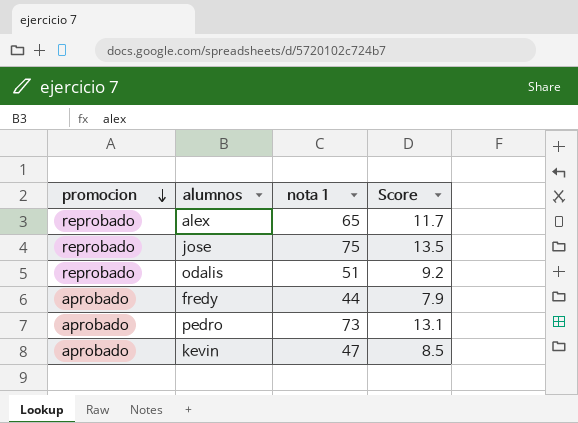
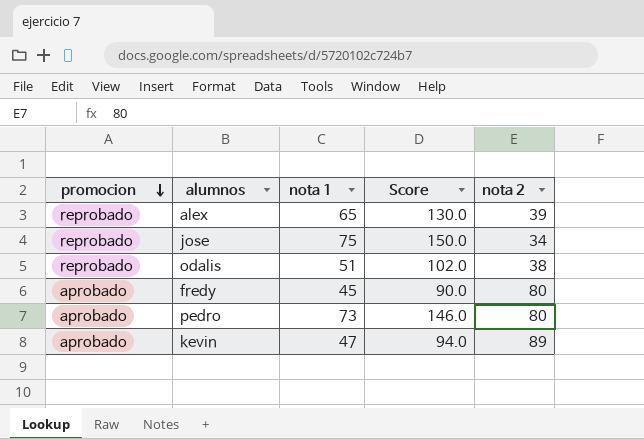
column Score | formula: [nota 1] * 0.18 -> [nota 1] * 2
column nota 2 | position: none -> 5
fredy | nota 1: 44 -> 45

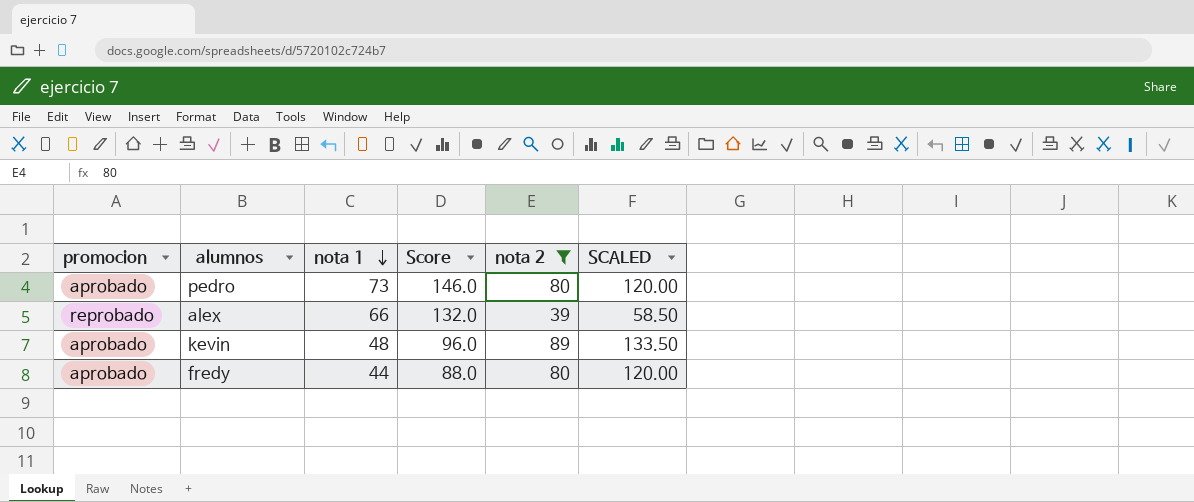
filter: none -> nota 2 >= 39
row order: promocion descending -> nota 1 descending
column SCALED | formula: none -> [nota 2] * 1.5
alex | nota 1: 65 -> 66
alex | Score: 130.0 -> 132.0
kevin | nota 1: 47 -> 48
kevin | Score: 94.0 -> 96.0
fredy | nota 1: 45 -> 44
fredy | Score: 90.0 -> 88.0

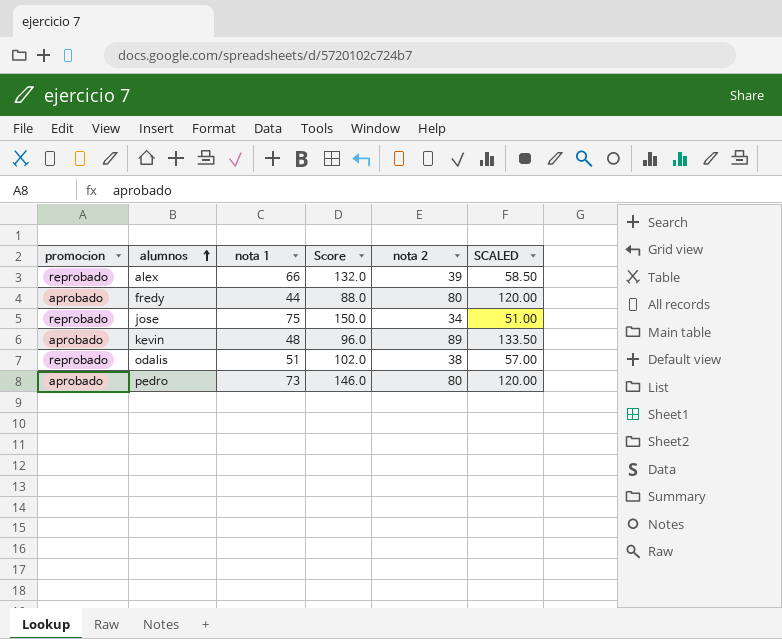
filter: nota 2 >= 39 -> none
row order: nota 1 descending -> alumnos ascending

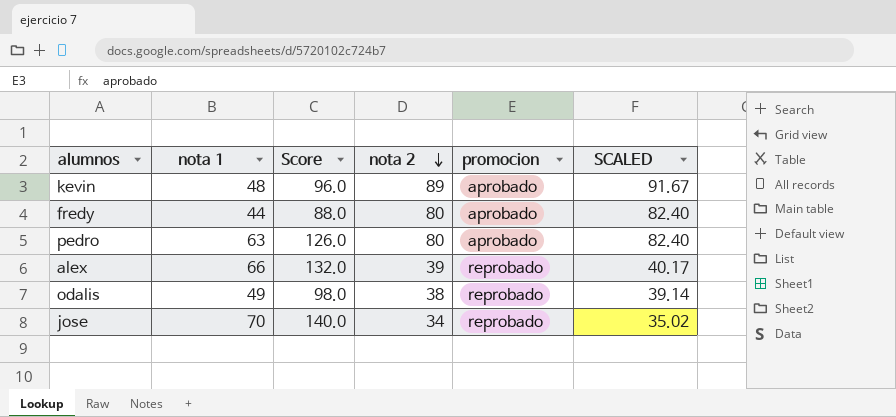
row order: alumnos ascending -> nota 2 descending
column promocion | position: 1 -> 5
column SCALED | formula: [nota 2] * 1.5 -> [nota 2] * 1.03
pedro | nota 1: 73 -> 63
pedro | Score: 146.0 -> 126.0
odalis | nota 1: 51 -> 49
odalis | Score: 102.0 -> 98.0
jose | nota 1: 75 -> 70
jose | Score: 150.0 -> 140.0

